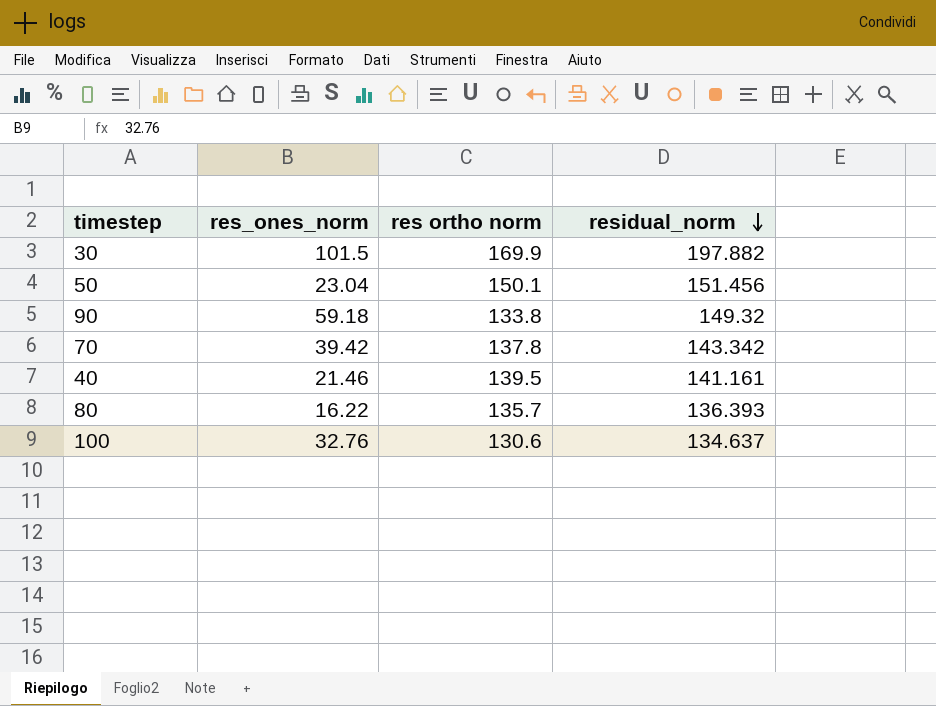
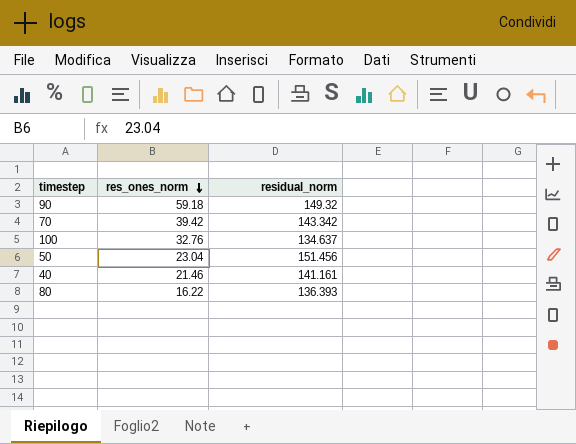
row order: residual_norm descending -> res_ones_norm descending
column res ortho norm | position: 3 -> none
row 30: 101.5 | 169.9 | 197.882 -> none

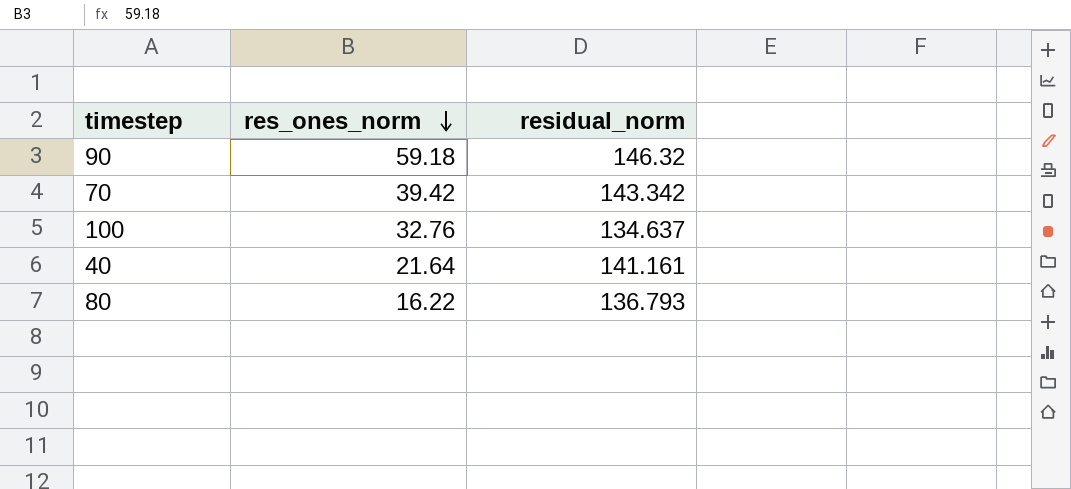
row 50: 23.04 | 151.456 -> none
90 | residual_norm: 149.32 -> 146.32
40 | res_ones_norm: 21.46 -> 21.64
80 | residual_norm: 136.393 -> 136.793

